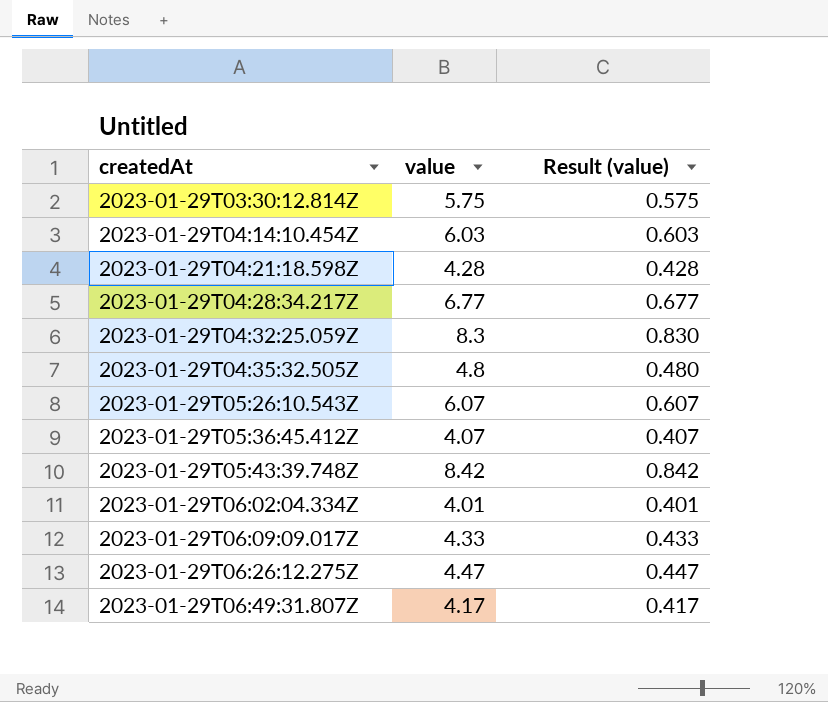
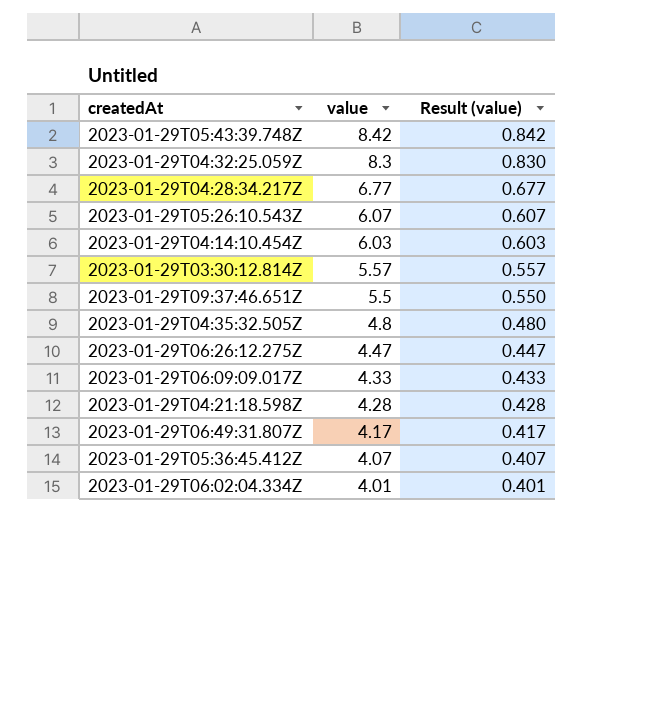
row order: createdAt ascending -> value descending
2023-01-29T03:30:12.814Z | value: 5.75 -> 5.57
2023-01-29T03:30:12.814Z | Result (value): 0.575 -> 0.557
row 2023-01-29T09:37:46.651Z: none -> 5.5 | 0.550

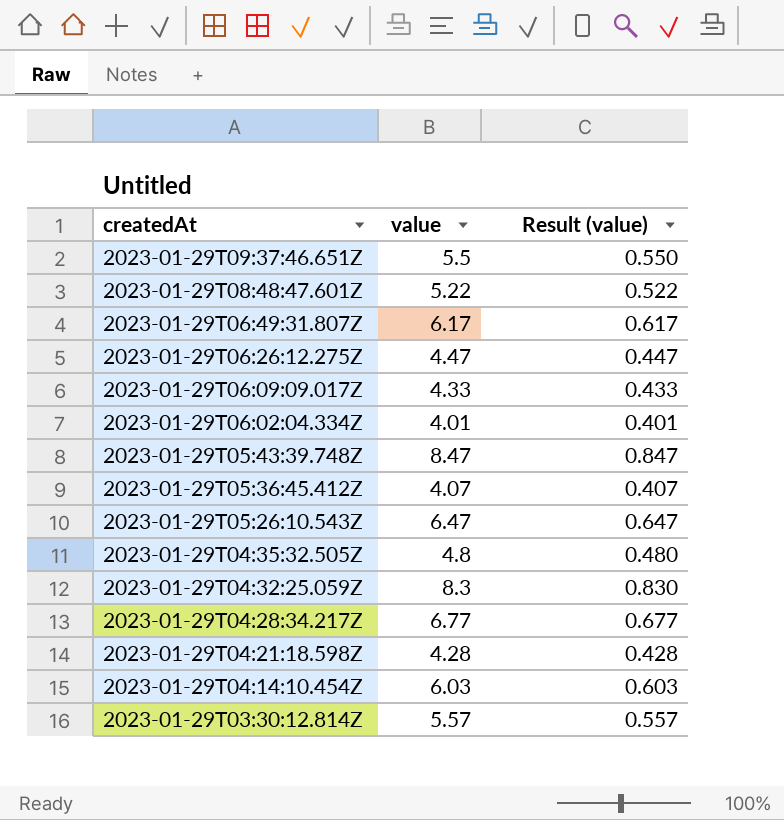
row order: value descending -> createdAt descending
row 2023-01-29T08:48:47.601Z: none -> 5.22 | 0.522
2023-01-29T06:49:31.807Z | value: 4.17 -> 6.17
2023-01-29T06:49:31.807Z | Result (value): 0.417 -> 0.617
2023-01-29T05:43:39.748Z | value: 8.42 -> 8.47
2023-01-29T05:43:39.748Z | Result (value): 0.842 -> 0.847
2023-01-29T05:26:10.543Z | value: 6.07 -> 6.47
2023-01-29T05:26:10.543Z | Result (value): 0.607 -> 0.647

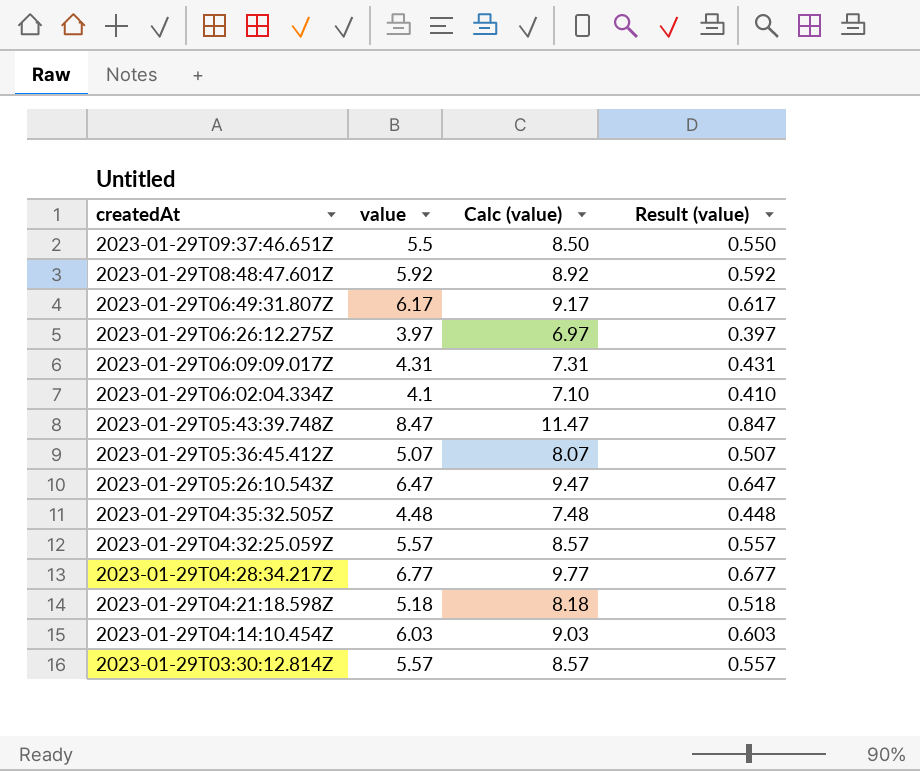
column Calc (value) | formula: none -> [value] + 3
2023-01-29T08:48:47.601Z | value: 5.22 -> 5.92
2023-01-29T08:48:47.601Z | Result (value): 0.522 -> 0.592
2023-01-29T06:26:12.275Z | value: 4.47 -> 3.97
2023-01-29T06:26:12.275Z | Result (value): 0.447 -> 0.397
2023-01-29T06:09:09.017Z | value: 4.33 -> 4.31
2023-01-29T06:09:09.017Z | Result (value): 0.433 -> 0.431
2023-01-29T06:02:04.334Z | value: 4.01 -> 4.1
2023-01-29T06:02:04.334Z | Result (value): 0.401 -> 0.410
2023-01-29T05:36:45.412Z | value: 4.07 -> 5.07
2023-01-29T05:36:45.412Z | Result (value): 0.407 -> 0.507
2023-01-29T04:35:32.505Z | value: 4.8 -> 4.48
2023-01-29T04:35:32.505Z | Result (value): 0.480 -> 0.448
2023-01-29T04:32:25.059Z | value: 8.3 -> 5.57
2023-01-29T04:32:25.059Z | Result (value): 0.830 -> 0.557
2023-01-29T04:21:18.598Z | value: 4.28 -> 5.18
2023-01-29T04:21:18.598Z | Result (value): 0.428 -> 0.518

